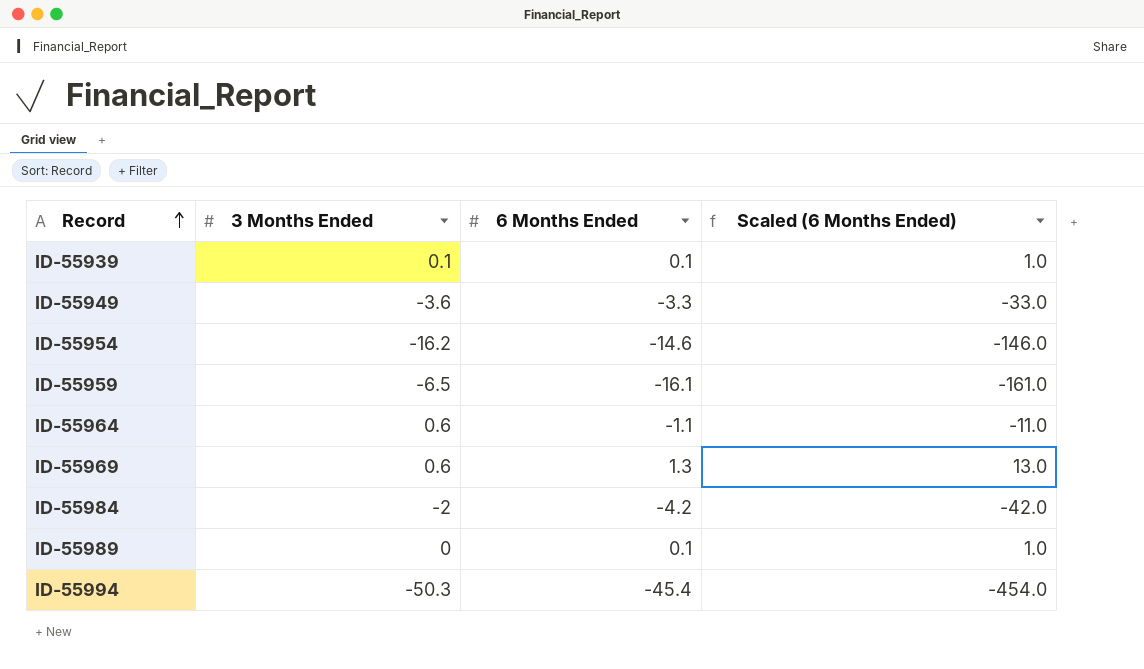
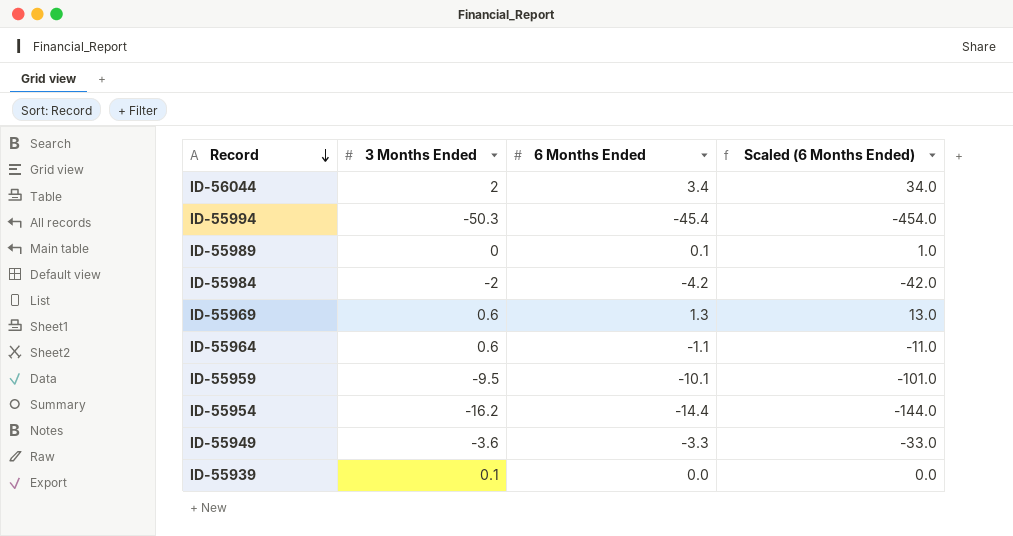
row order: Record ascending -> Record descending
row ID-56044: none -> 2 | 3.4 | 34.0
ID-55959 | 3 Months Ended: -6.5 -> -9.5
ID-55959 | 6 Months Ended: -16.1 -> -10.1
ID-55959 | Scaled (6 Months Ended): -161.0 -> -101.0
ID-55954 | 6 Months Ended: -14.6 -> -14.4
ID-55954 | Scaled (6 Months Ended): -146.0 -> -144.0
ID-55939 | 6 Months Ended: 0.1 -> 0.0
ID-55939 | Scaled (6 Months Ended): 1.0 -> 0.0

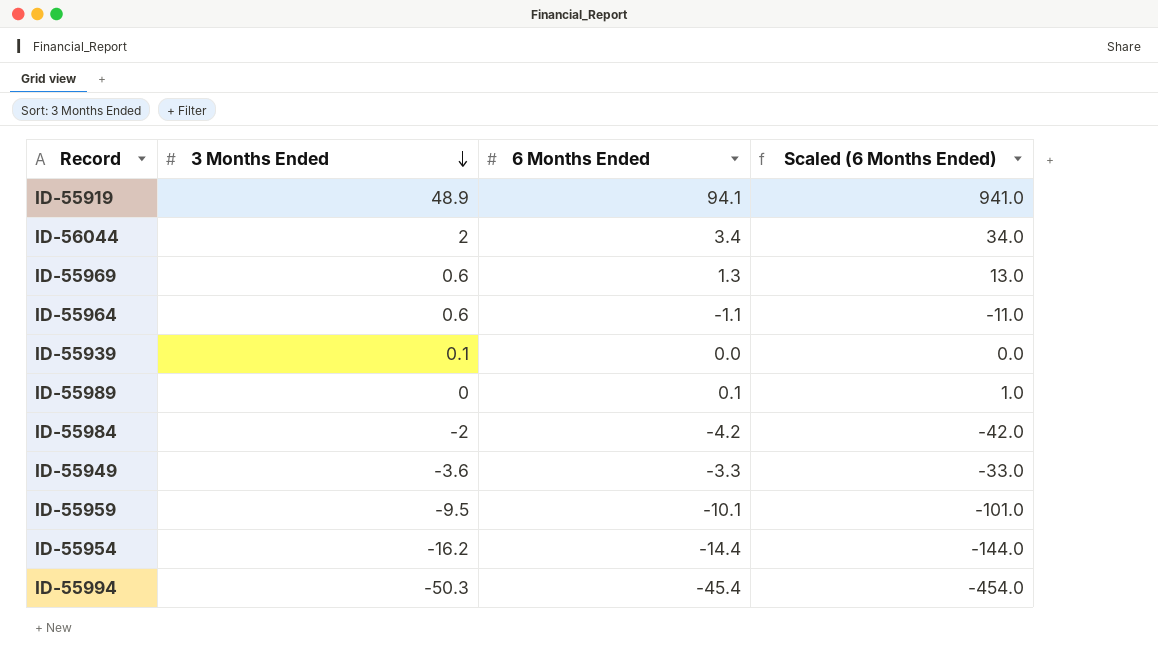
row order: Record descending -> 3 Months Ended descending
row ID-55919: none -> 48.9 | 94.1 | 941.0

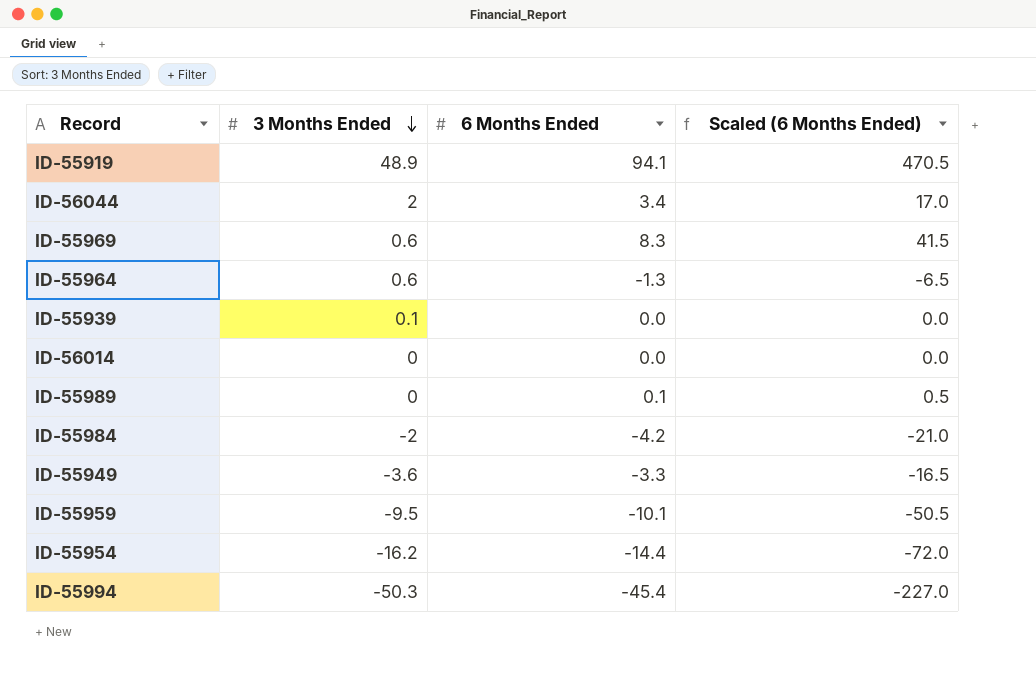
column Scaled (6 Months Ended) | formula: [6 Months Ended] * 10 -> [6 Months Ended] * 5
ID-55969 | 6 Months Ended: 1.3 -> 8.3
ID-55964 | 6 Months Ended: -1.1 -> -1.3
row ID-56014: none -> 0 | 0.0 | 0.0

